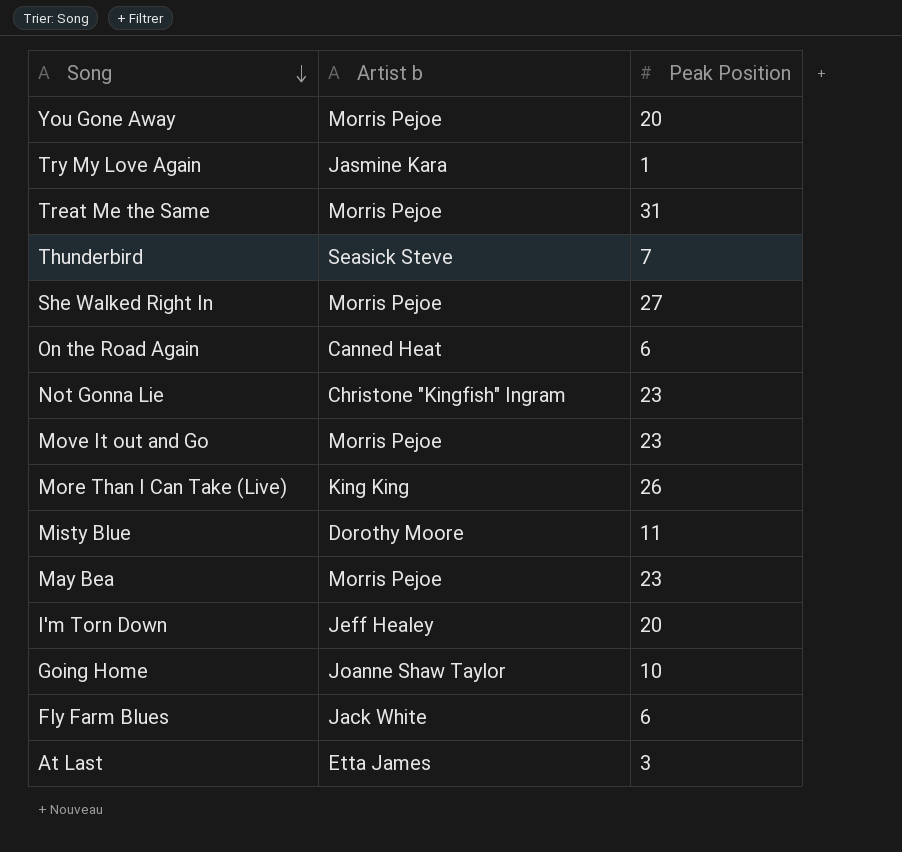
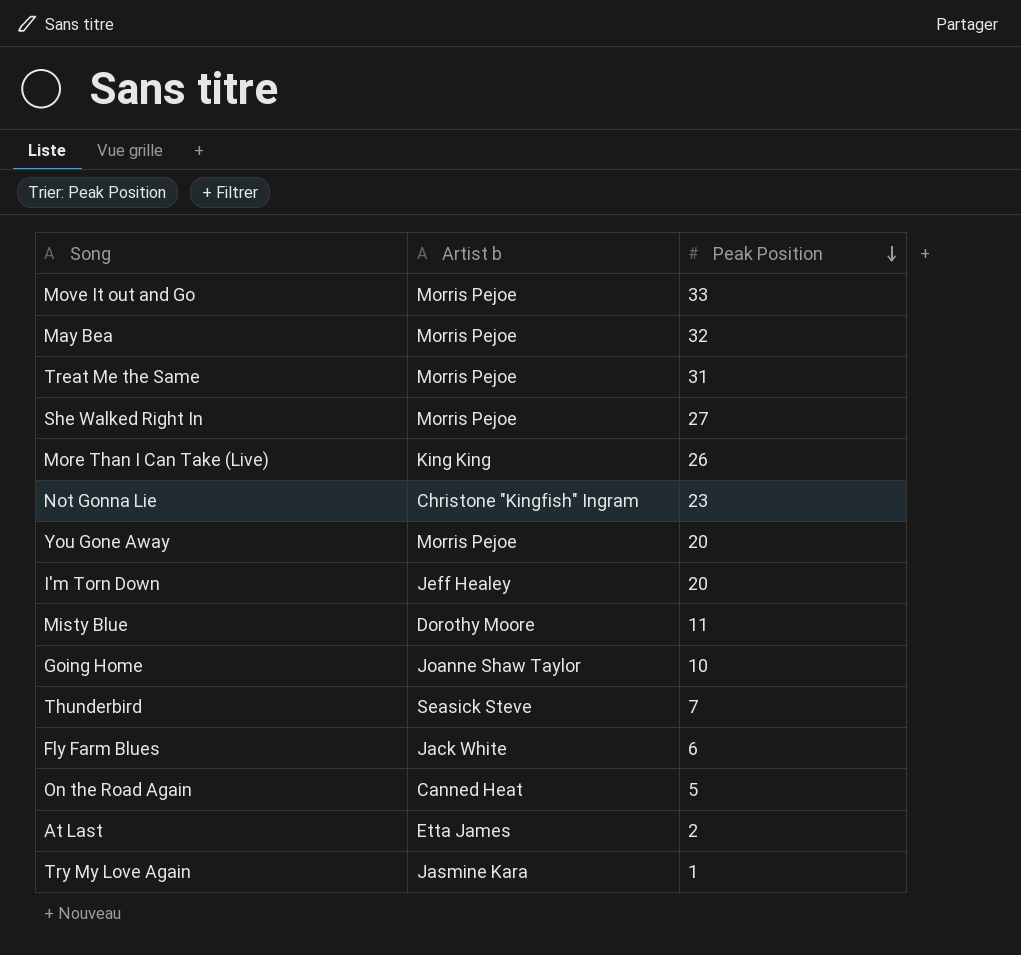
row order: Song descending -> Peak Position descending
Move It out and Go | Peak Position: 23 -> 33
May Bea | Peak Position: 23 -> 32
On the Road Again | Peak Position: 6 -> 5
At Last | Peak Position: 3 -> 2

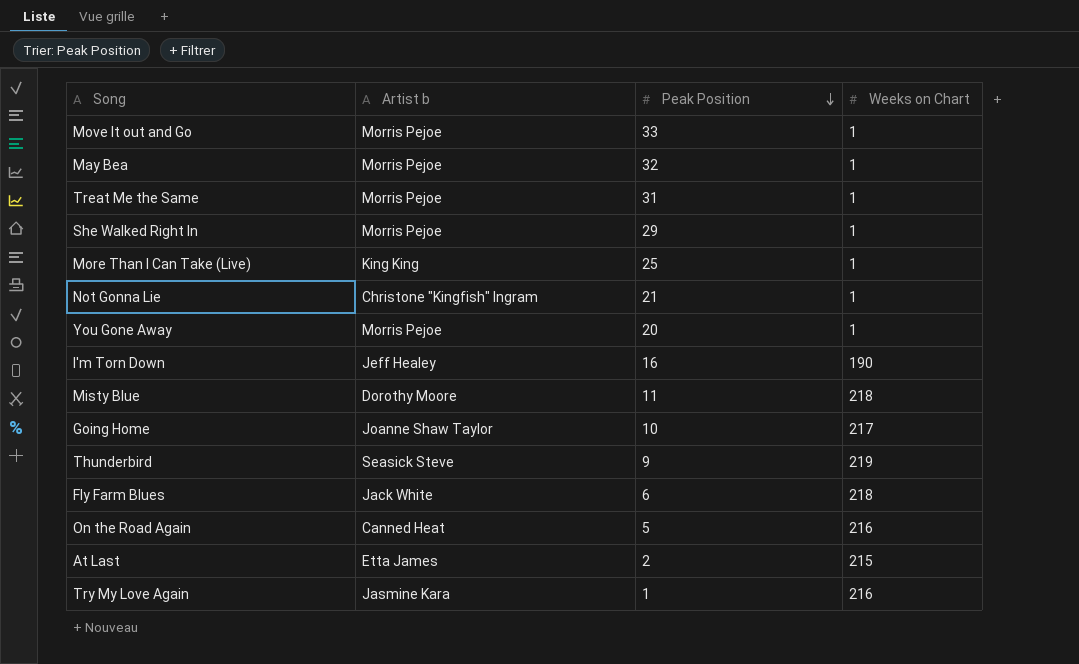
column Weeks on Chart | position: none -> 4
She Walked Right In | Peak Position: 27 -> 29
More Than I Can Take (Live) | Peak Position: 26 -> 25
Not Gonna Lie | Peak Position: 23 -> 21
I'm Torn Down | Peak Position: 20 -> 16
Thunderbird | Peak Position: 7 -> 9

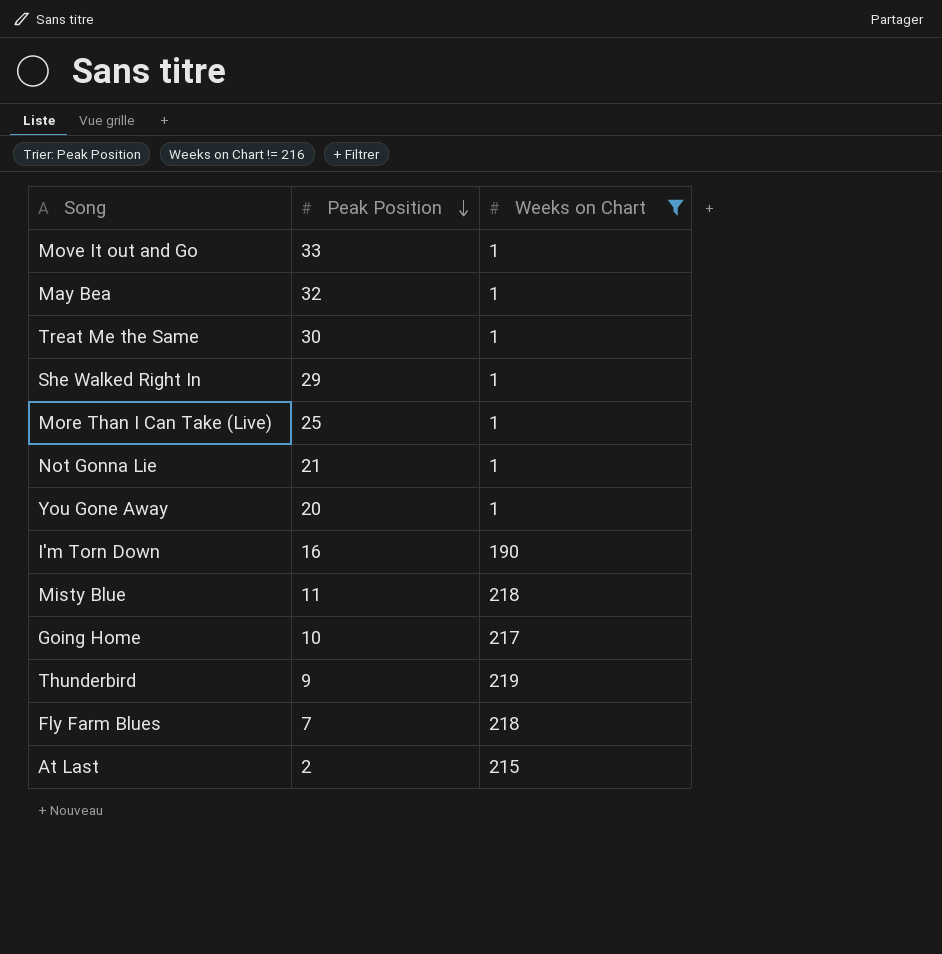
filter: none -> Weeks on Chart != 216
column Artist b | position: 2 -> none
Treat Me the Same | Peak Position: 31 -> 30
Fly Farm Blues | Peak Position: 6 -> 7

